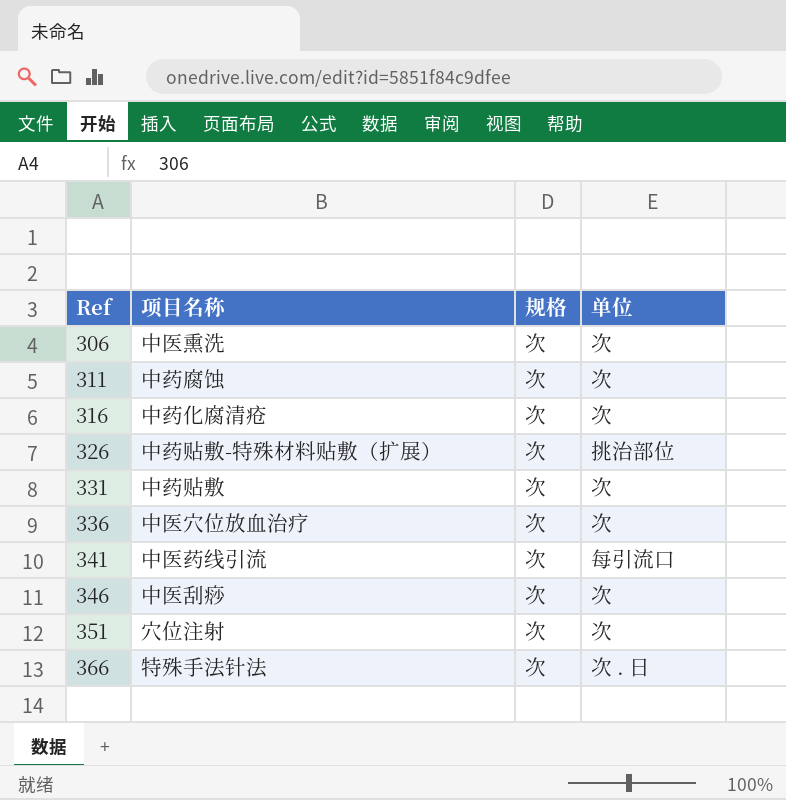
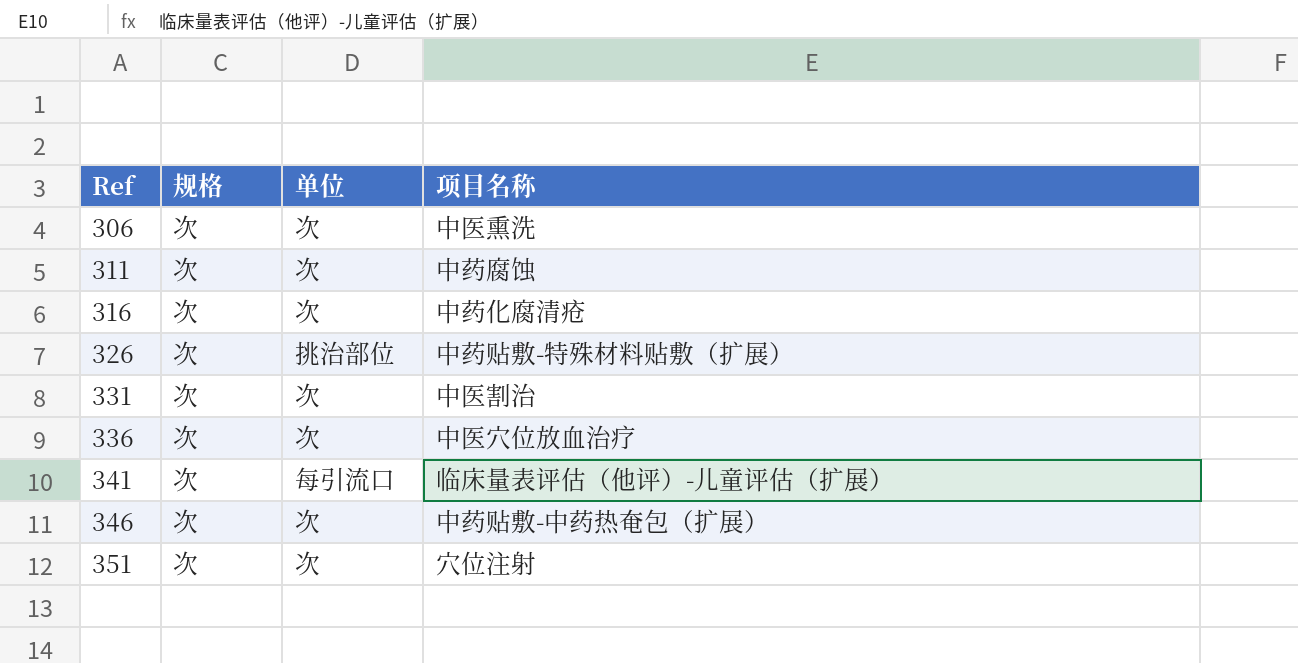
column 项目名称 | position: 2 -> 4
row 366: 特殊手法针法 | 次 | 次 . 日 -> none
331 | 项目名称: 中药贴敷 -> 中医割治
341 | 项目名称: 中医药线引流 -> 临床量表评估（他评）-儿童评估（扩展）
346 | 项目名称: 中医刮痧 -> 中药贴敷-中药热奄包（扩展）

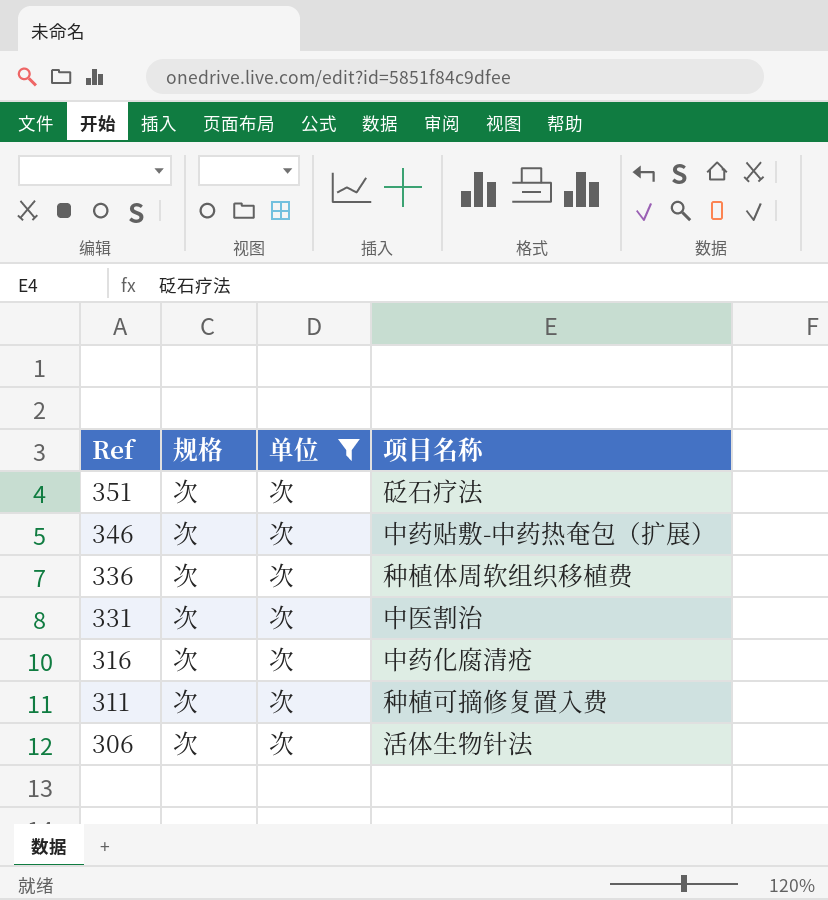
filter: none -> 单位 = 次
row order: Ref ascending -> Ref descending
351 | 项目名称: 穴位注射 -> 砭石疗法
336 | 项目名称: 中医穴位放血治疗 -> 种植体周软组织移植费
311 | 项目名称: 中药腐蚀 -> 种植可摘修复置入费
306 | 项目名称: 中医熏洗 -> 活体生物针法

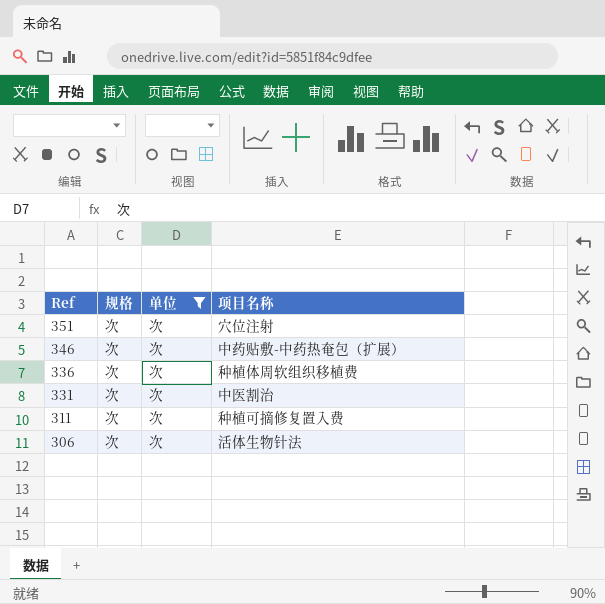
row 316: 次 | 次 | 中药化腐清疮 -> none
351 | 项目名称: 砭石疗法 -> 穴位注射

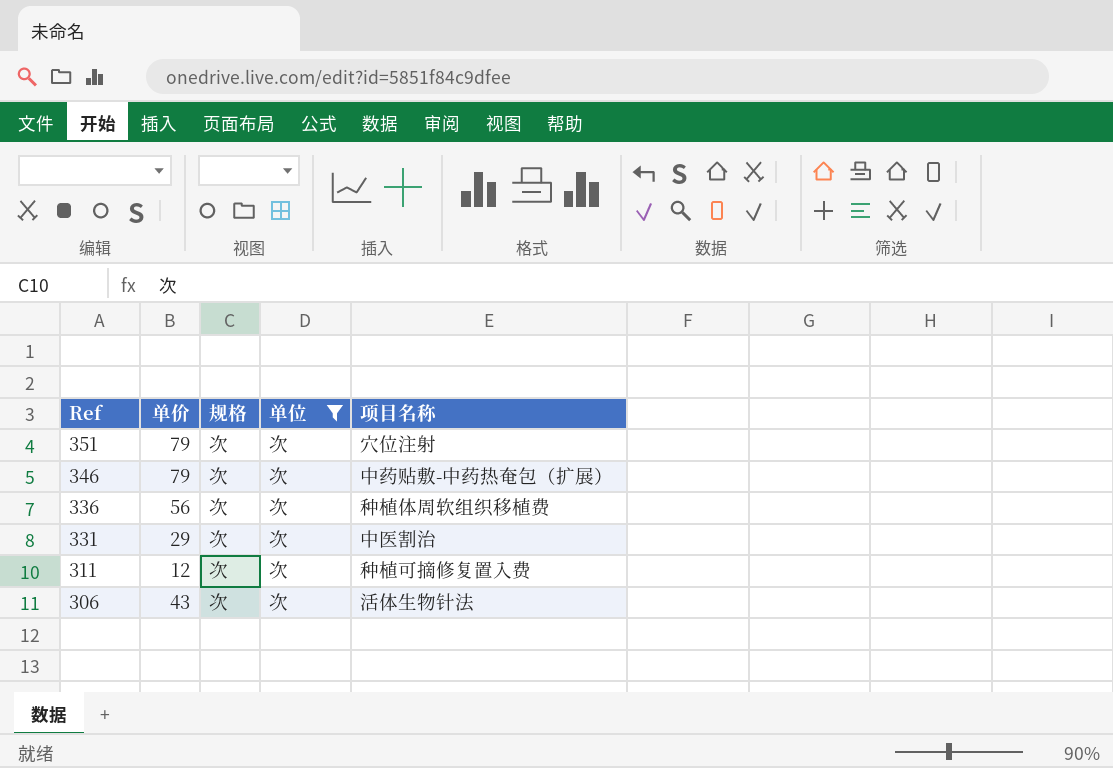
column 单价 | position: none -> 2

